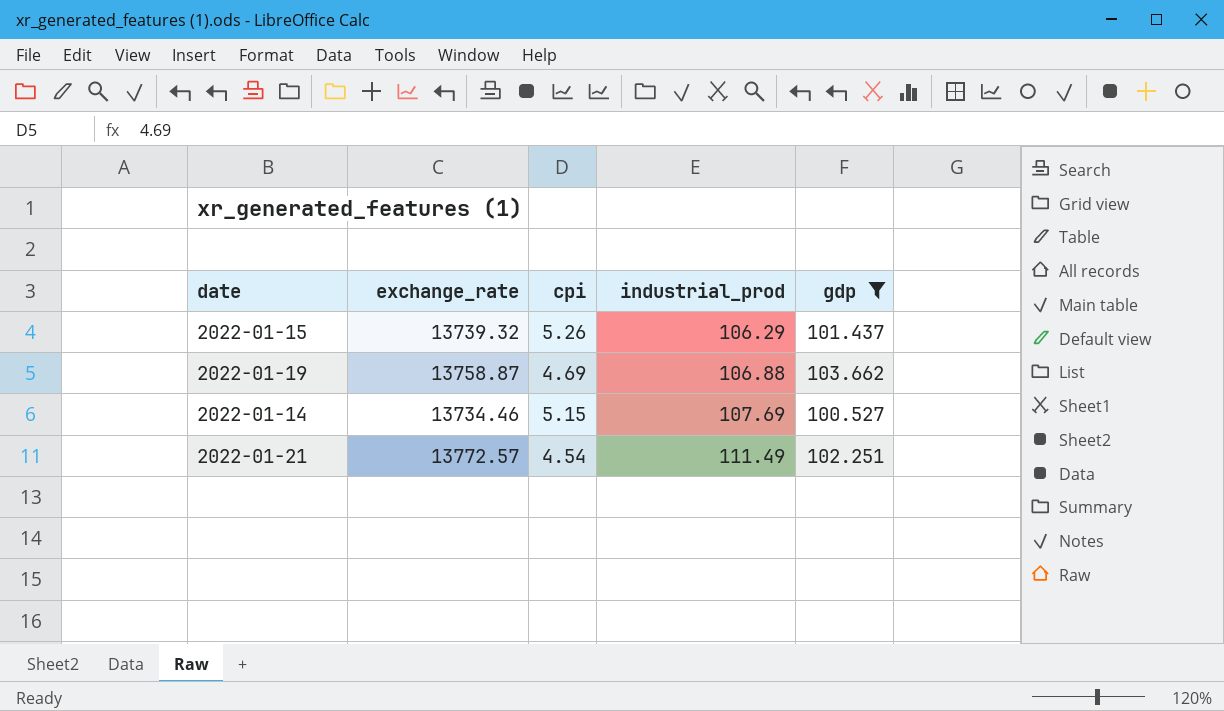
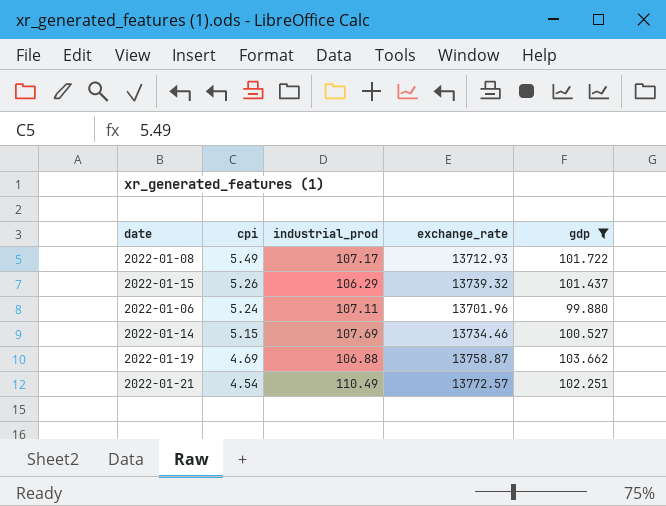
row order: industrial_prod ascending -> cpi descending
column exchange_rate | position: 2 -> 4
row 2022-01-08: none -> 5.49 | 107.17 | 13712.93 | 101.722
row 2022-01-06: none -> 5.24 | 107.11 | 13701.96 | 99.880
2022-01-21 | industrial_prod: 111.49 -> 110.49

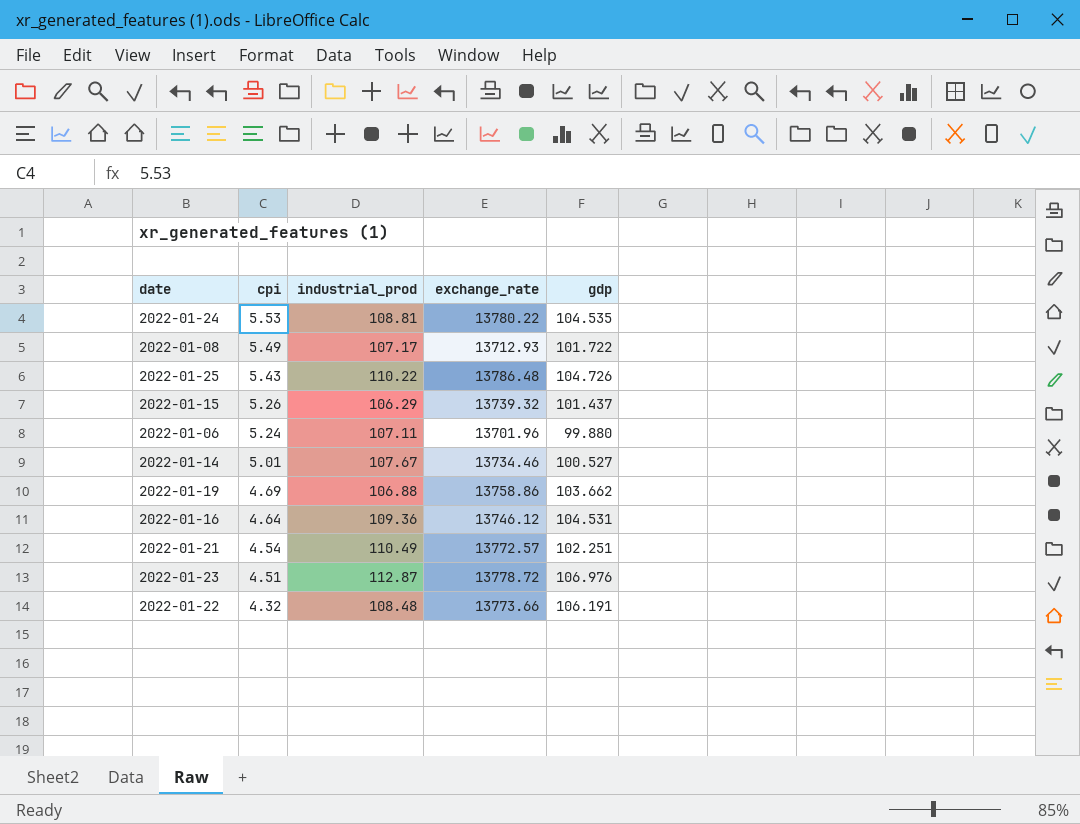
filter: gdp <= 103.662 -> none
2022-01-14 | cpi: 5.15 -> 5.01
2022-01-14 | industrial_prod: 107.69 -> 107.67
2022-01-19 | exchange_rate: 13758.87 -> 13758.86

